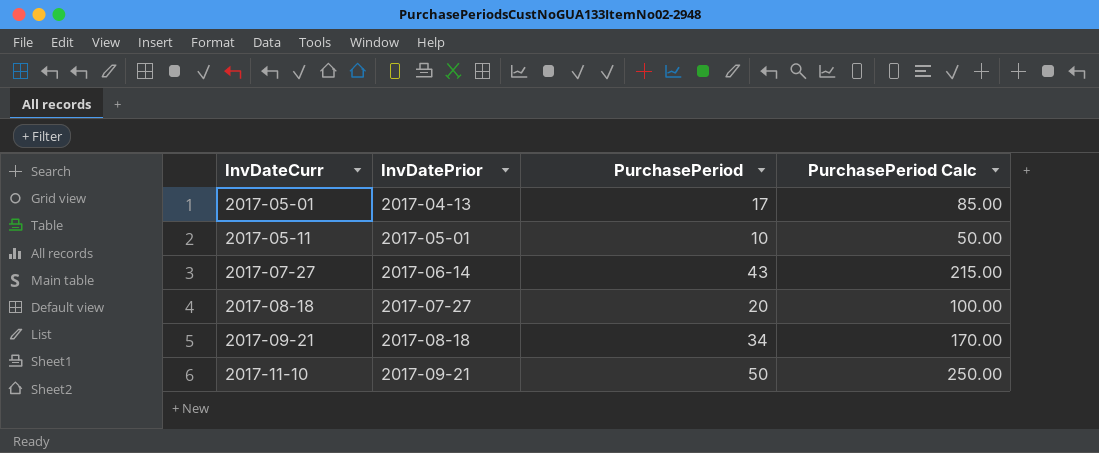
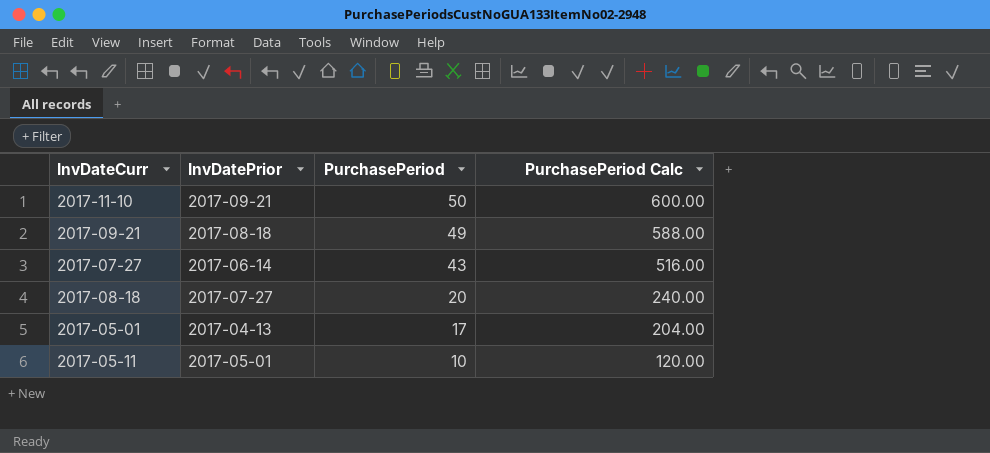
row order: InvDateCurr ascending -> PurchasePeriod descending
column PurchasePeriod Calc | formula: [PurchasePeriod] * 5 -> [PurchasePeriod] * 12
2017-09-21 | PurchasePeriod: 34 -> 49

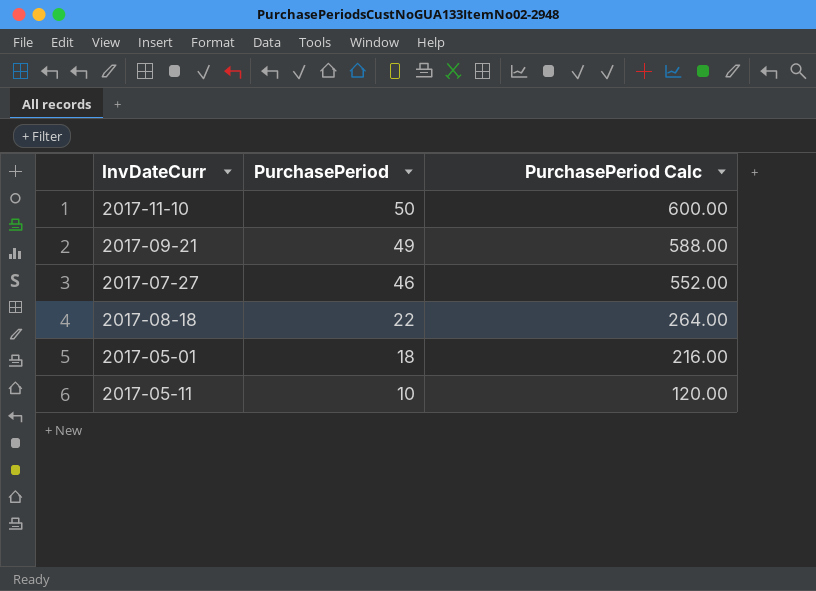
column InvDatePrior | position: 2 -> none
2017-07-27 | PurchasePeriod: 43 -> 46
2017-07-27 | PurchasePeriod Calc: 516.00 -> 552.00
2017-08-18 | PurchasePeriod: 20 -> 22
2017-08-18 | PurchasePeriod Calc: 240.00 -> 264.00
2017-05-01 | PurchasePeriod: 17 -> 18
2017-05-01 | PurchasePeriod Calc: 204.00 -> 216.00

